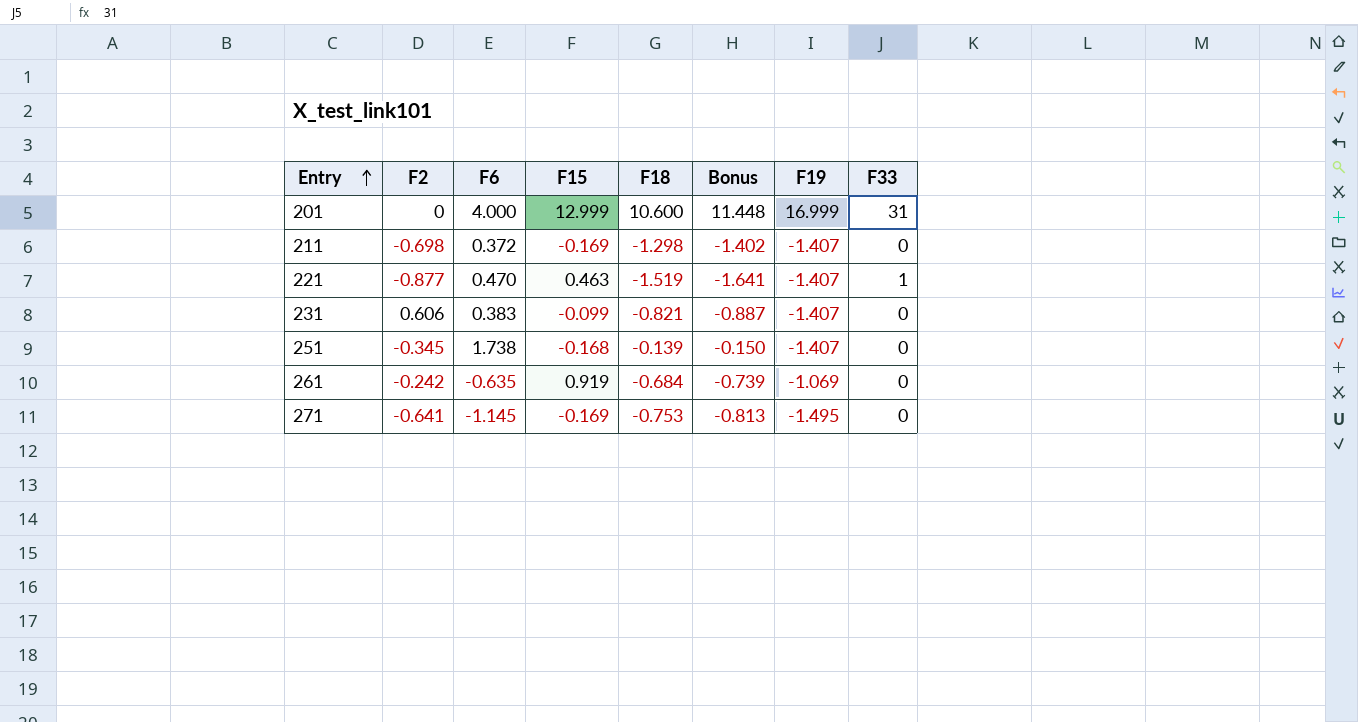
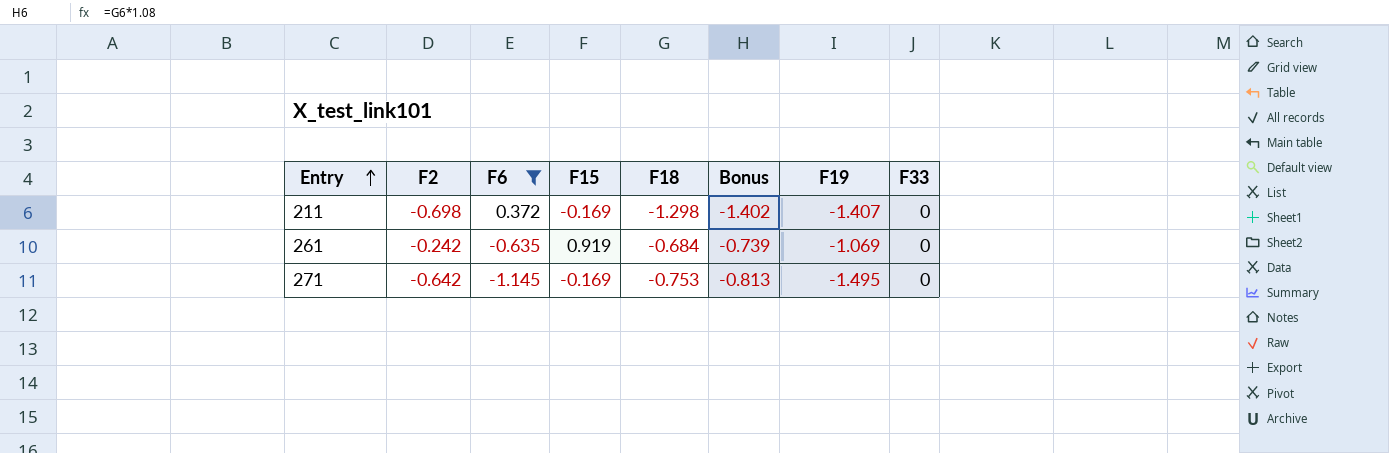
filter: none -> F6 <= 0.372
271 | F2: -0.641 -> -0.642

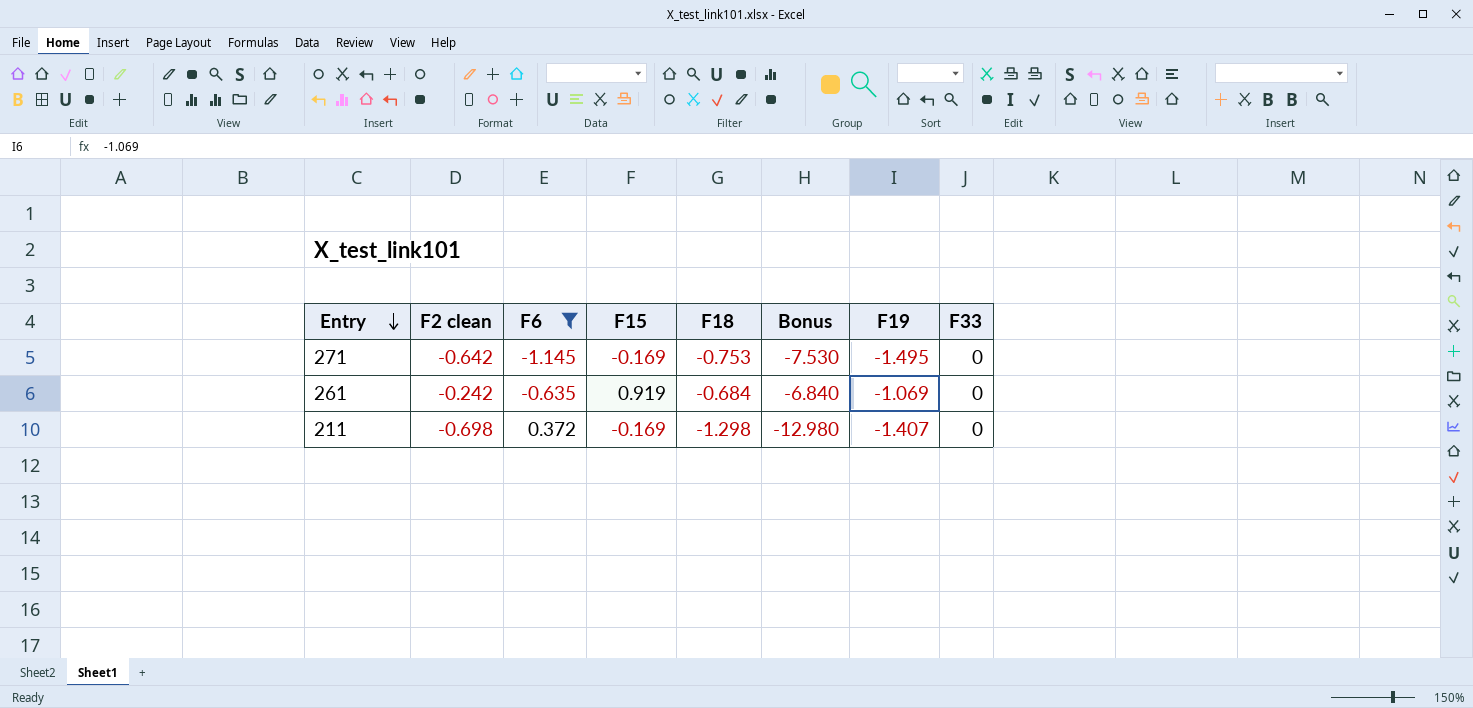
row order: Entry ascending -> Entry descending
column name: F2 -> F2 clean
column Bonus | formula: [F18] * 1.08 -> [F18] * 10

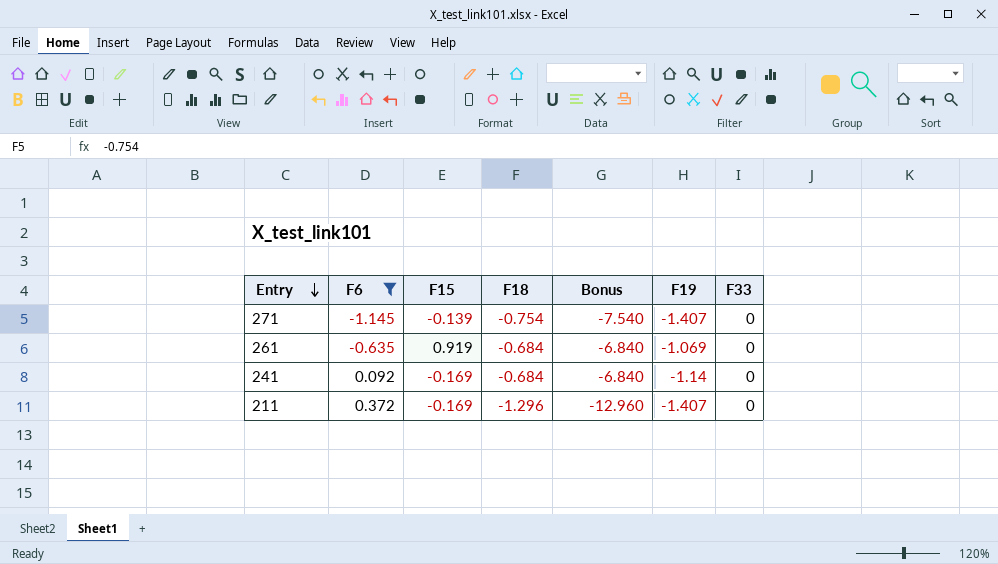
column F2 clean | position: 2 -> none
271 | F15: -0.169 -> -0.139
271 | F18: -0.753 -> -0.754
271 | Bonus: -7.530 -> -7.540
271 | F19: -1.495 -> -1.407
row 241: none -> 0.092 | -0.169 | -0.684 | -6.840 | -1.14 | 0
211 | F18: -1.298 -> -1.296
211 | Bonus: -12.980 -> -12.960

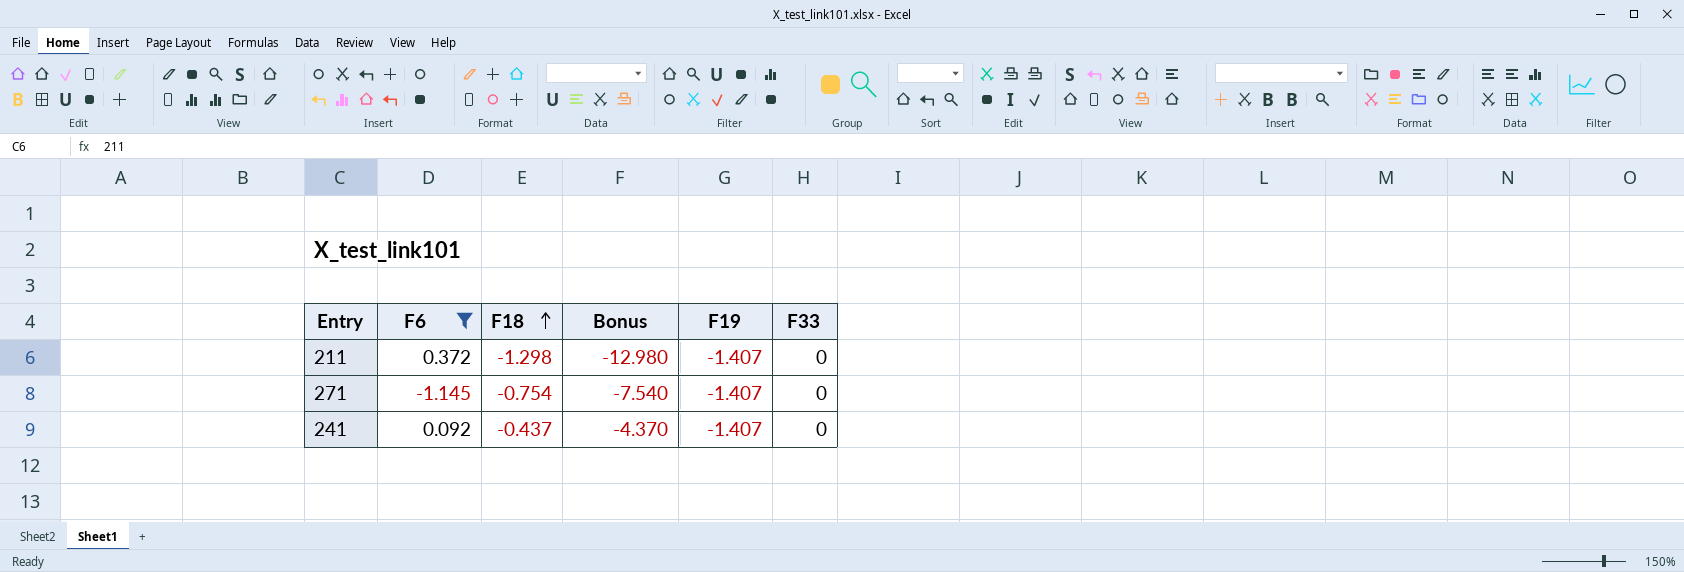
row order: Entry descending -> F18 ascending
column F15 | position: 3 -> none
row 261: -0.635 | 0.919 | -0.684 | -6.840 | -1.069 | 0 -> none
211 | F18: -1.296 -> -1.298
211 | Bonus: -12.960 -> -12.980
241 | F18: -0.684 -> -0.437
241 | Bonus: -6.840 -> -4.370
241 | F19: -1.14 -> -1.407

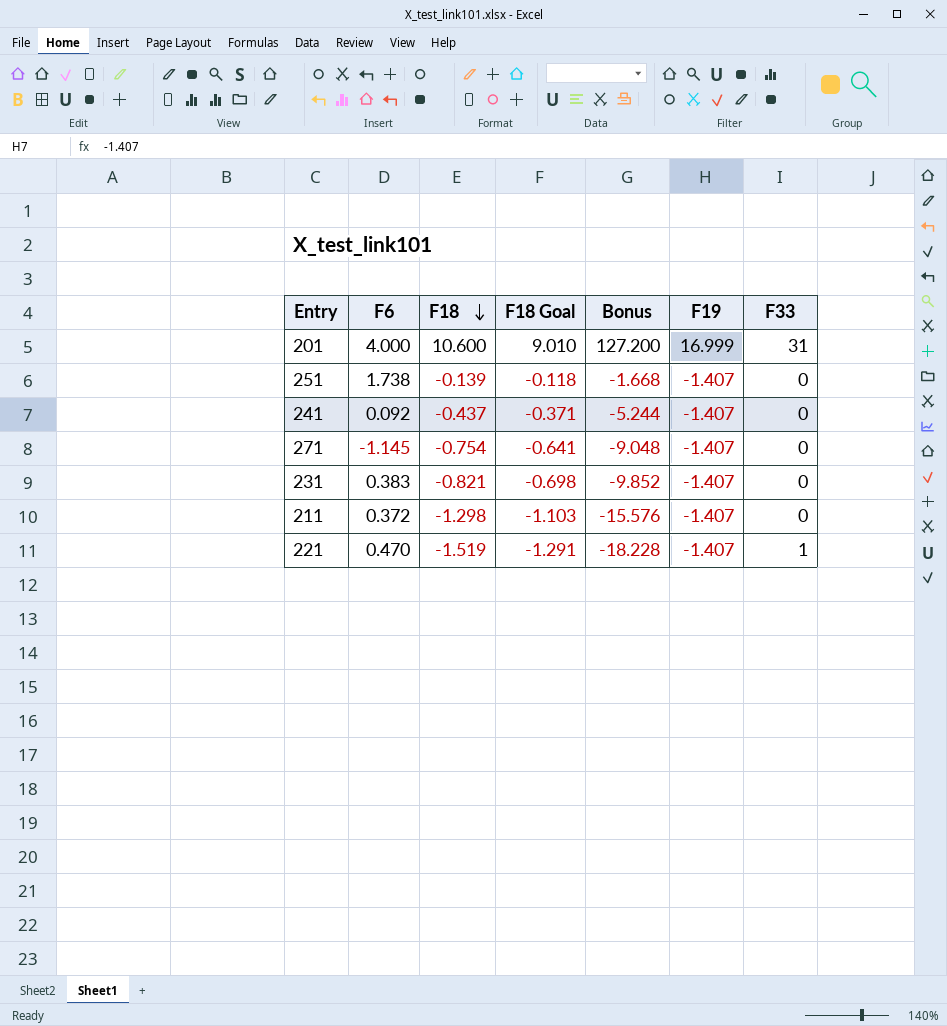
filter: F6 <= 0.372 -> none
row order: F18 ascending -> F18 descending
column F18 Goal | formula: none -> [F18] * 0.85
column Bonus | formula: [F18] * 10 -> [F18] * 12

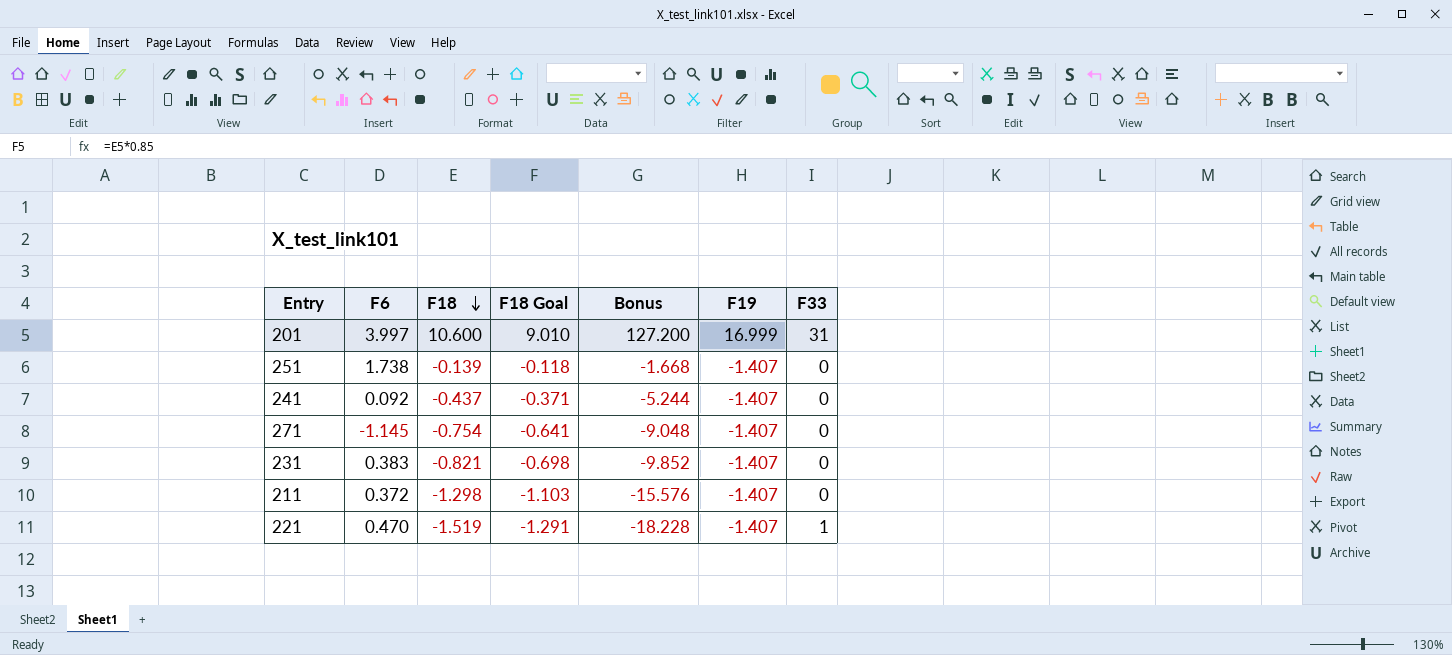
201 | F6: 4.000 -> 3.997

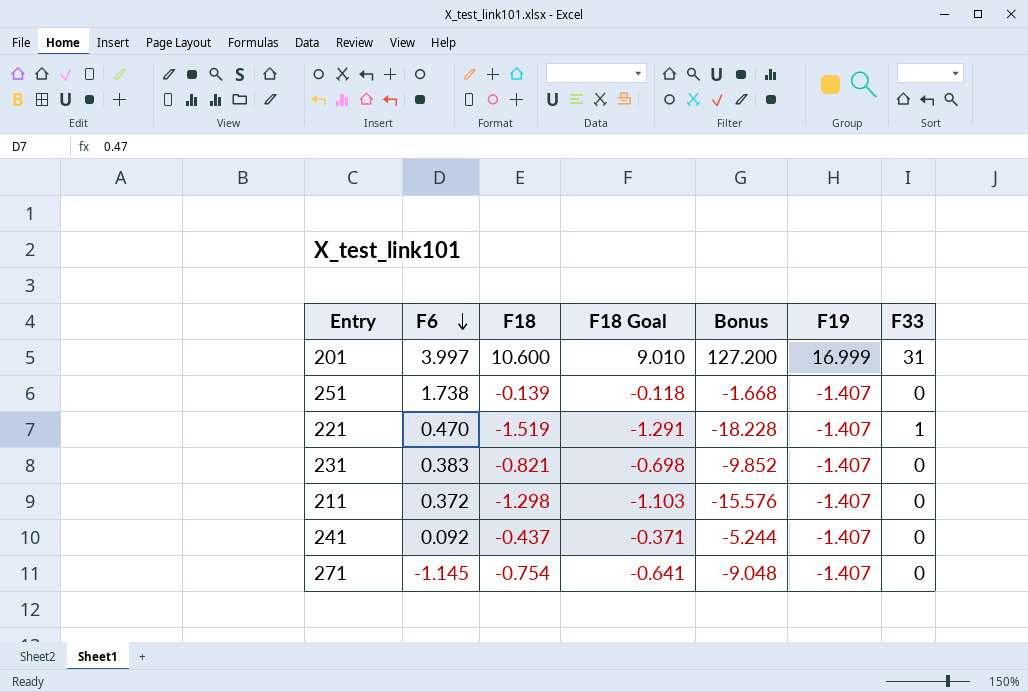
row order: F18 descending -> F6 descending

